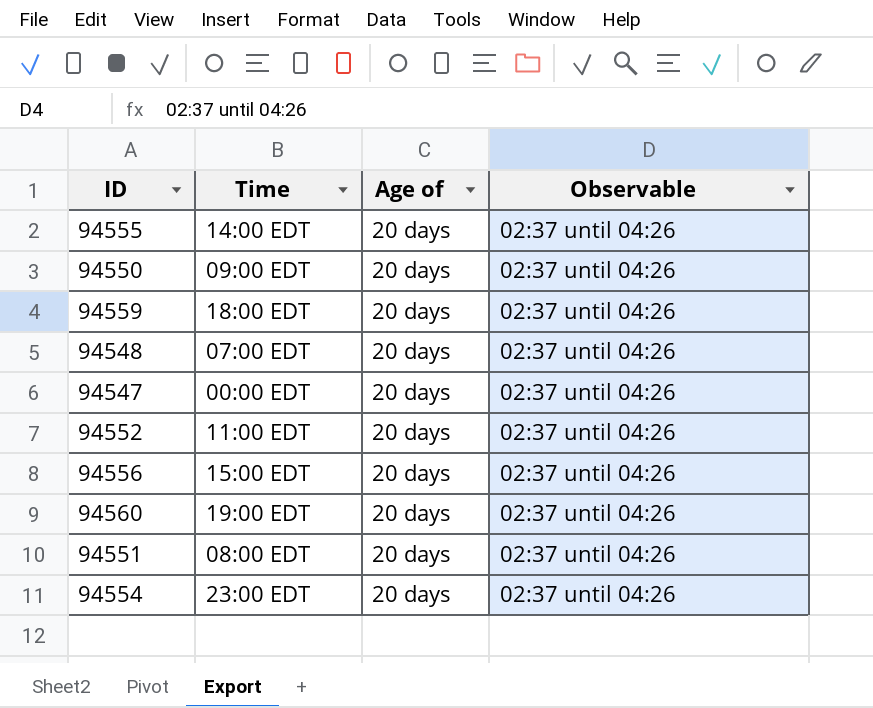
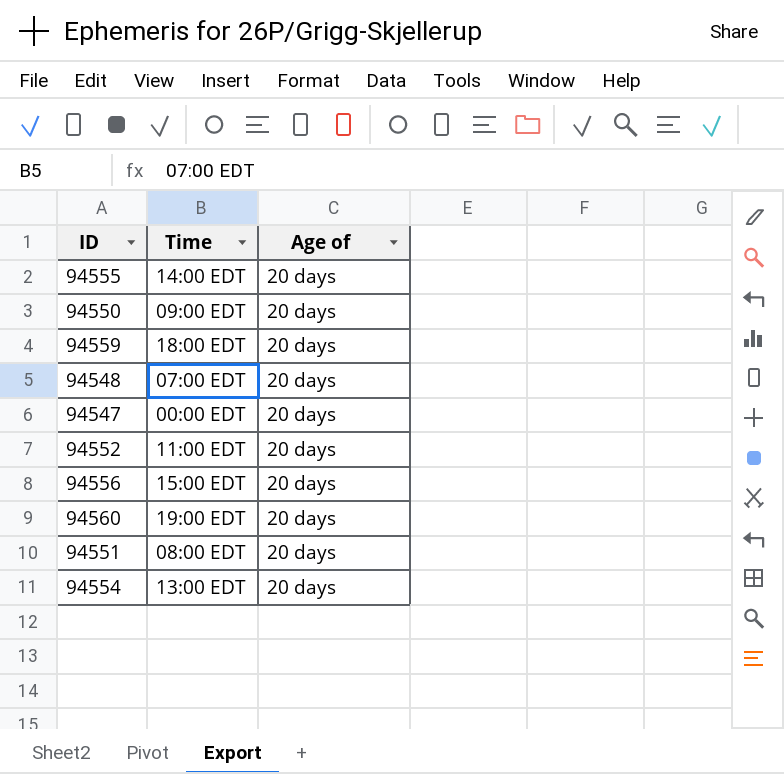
column Observable | position: 4 -> none
94554 | Time: 23:00 EDT -> 13:00 EDT

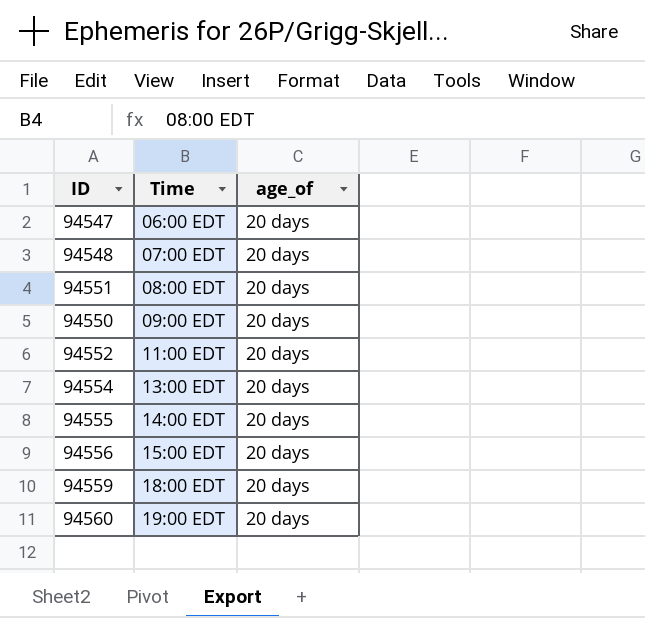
row order: none -> Time ascending
column name: Age of -> age_of
94547 | Time: 00:00 EDT -> 06:00 EDT

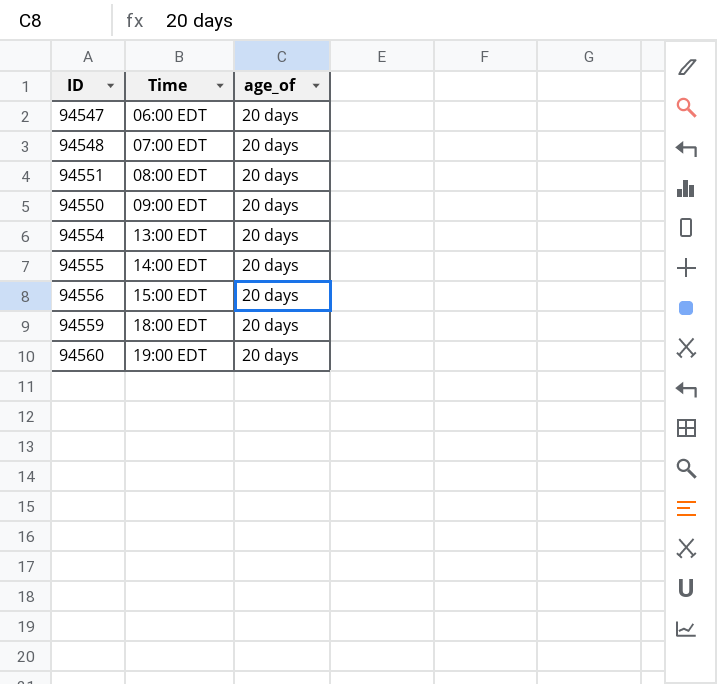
row 94552: 11:00 EDT | 20 days -> none

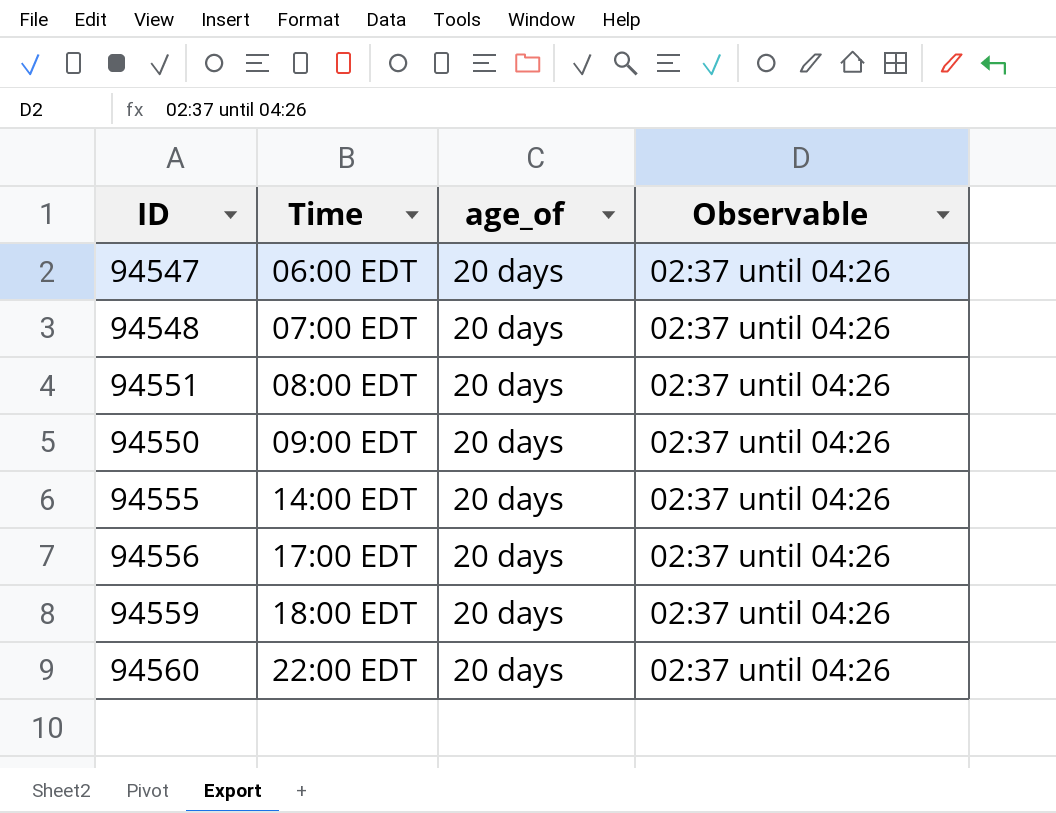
column Observable | position: none -> 4
row 94554: 13:00 EDT | 20 days -> none
94556 | Time: 15:00 EDT -> 17:00 EDT
94560 | Time: 19:00 EDT -> 22:00 EDT

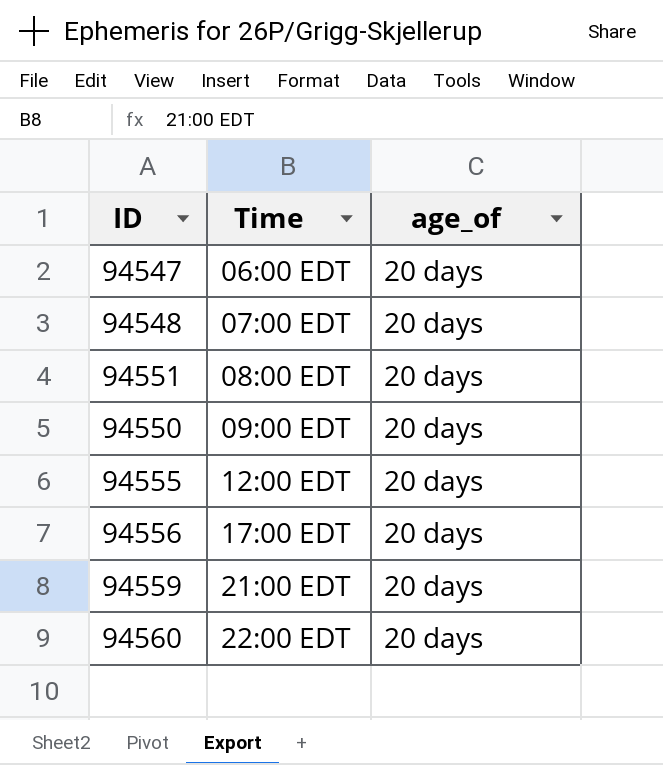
column Observable | position: 4 -> none
94555 | Time: 14:00 EDT -> 12:00 EDT
94559 | Time: 18:00 EDT -> 21:00 EDT

